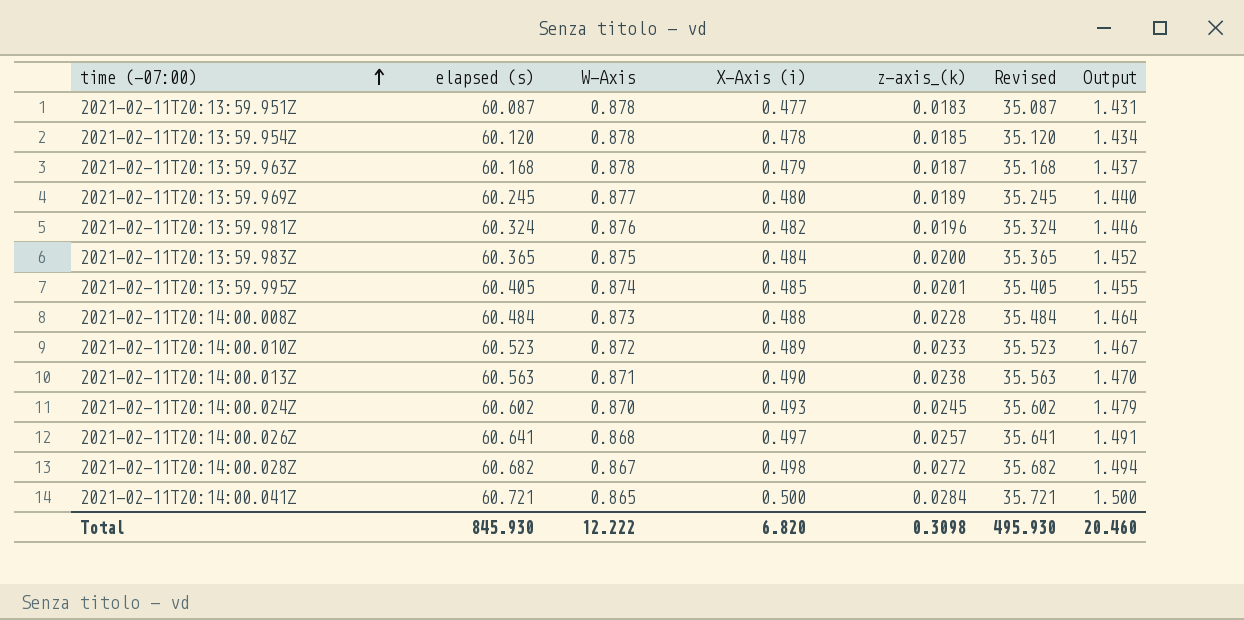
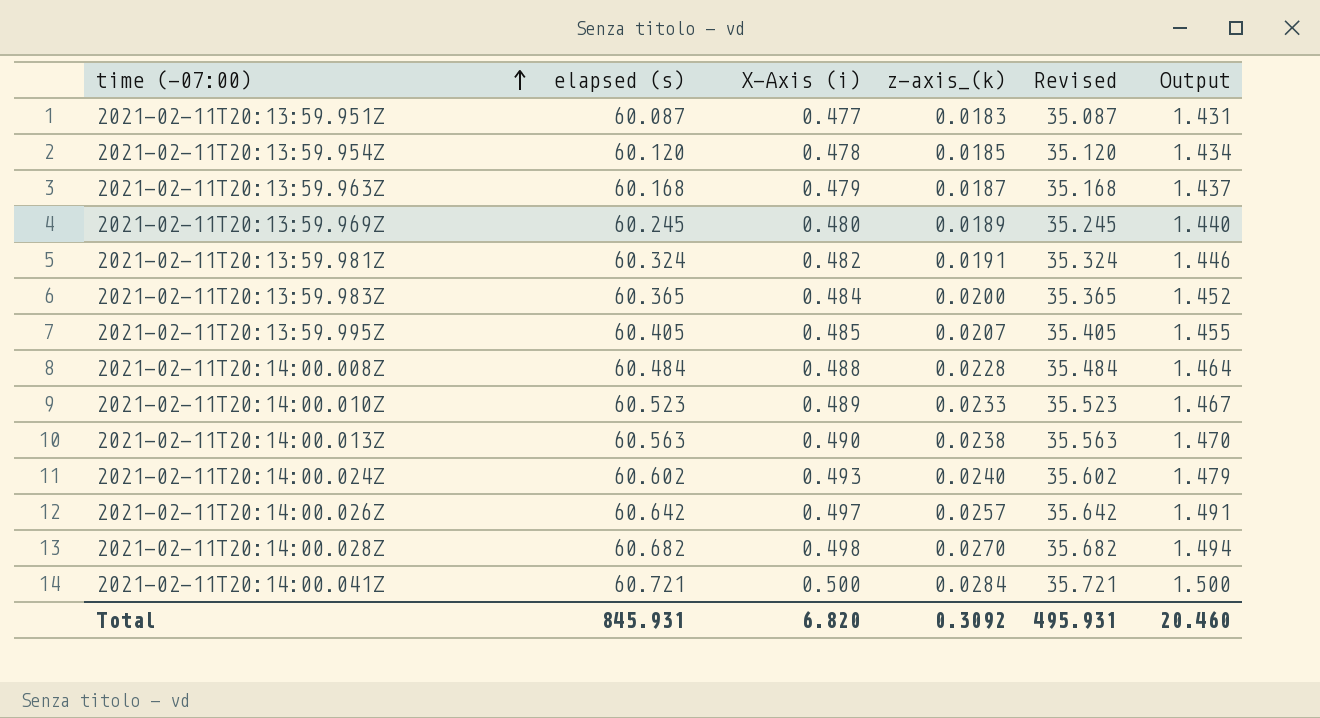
column W-Axis | position: 3 -> none
2021-02-11T20:13:59.981Z | z-axis_(k): 0.0196 -> 0.0191
2021-02-11T20:13:59.995Z | z-axis_(k): 0.0201 -> 0.0207
2021-02-11T20:14:00.024Z | z-axis_(k): 0.0245 -> 0.0240
2021-02-11T20:14:00.026Z | elapsed (s): 60.641 -> 60.642
2021-02-11T20:14:00.026Z | Revised: 35.641 -> 35.642
2021-02-11T20:14:00.028Z | z-axis_(k): 0.0272 -> 0.0270
Total | elapsed (s): 845.930 -> 845.931
Total | z-axis_(k): 0.3098 -> 0.3092
Total | Revised: 495.930 -> 495.931

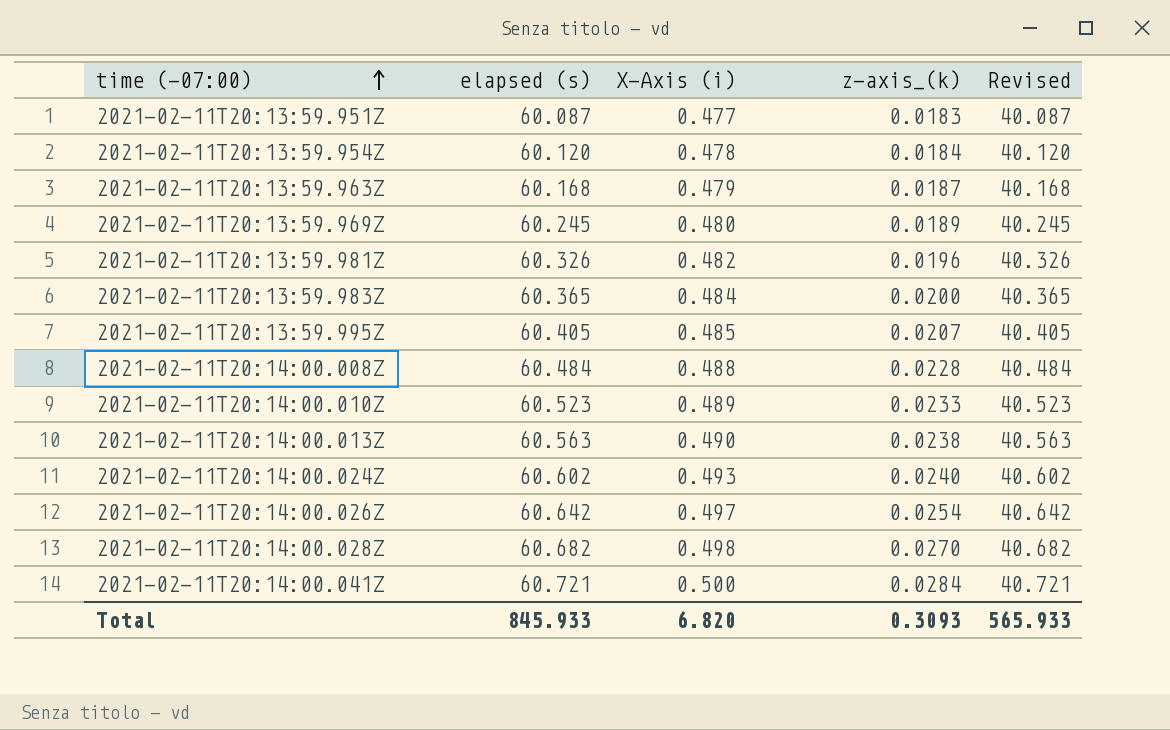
column Output | formula: [X-Axis (i)] * 3 -> none
column Revised | formula: [elapsed (s)] - 25 -> [elapsed (s)] - 20
2021-02-11T20:13:59.954Z | z-axis_(k): 0.0185 -> 0.0184
2021-02-11T20:13:59.981Z | elapsed (s): 60.324 -> 60.326
2021-02-11T20:13:59.981Z | z-axis_(k): 0.0191 -> 0.0196
2021-02-11T20:14:00.026Z | z-axis_(k): 0.0257 -> 0.0254
Total | elapsed (s): 845.931 -> 845.933
Total | z-axis_(k): 0.3092 -> 0.3093
Total | Revised: 495.931 -> 565.933

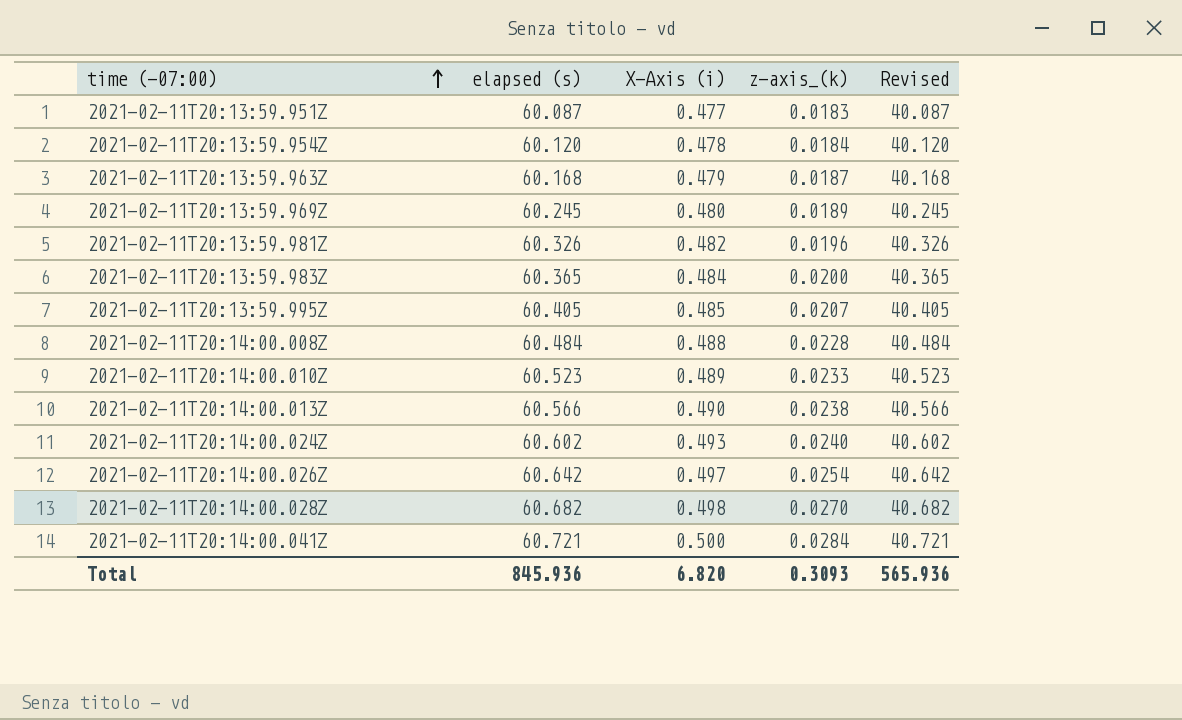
2021-02-11T20:14:00.013Z | elapsed (s): 60.563 -> 60.566
2021-02-11T20:14:00.013Z | Revised: 40.563 -> 40.566
Total | elapsed (s): 845.933 -> 845.936
Total | Revised: 565.933 -> 565.936

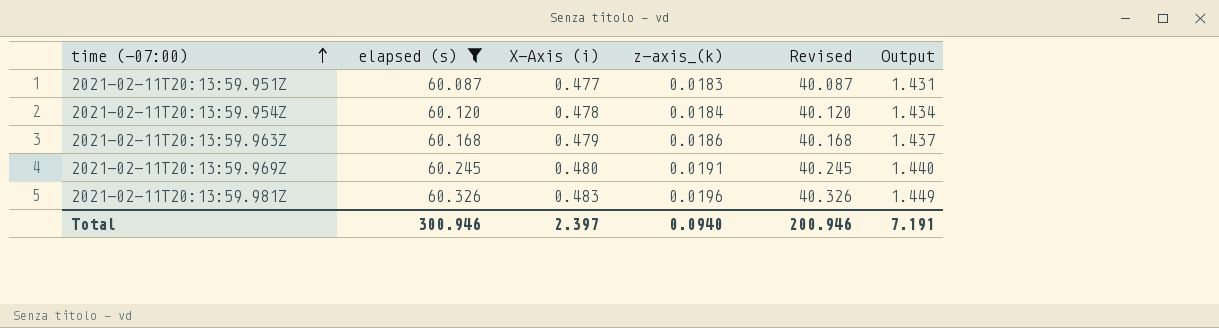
filter: none -> elapsed (s) <= 60.326
column Output | formula: none -> [X-Axis (i)] * 3
2021-02-11T20:13:59.963Z | z-axis_(k): 0.0187 -> 0.0186
2021-02-11T20:13:59.969Z | z-axis_(k): 0.0189 -> 0.0191
2021-02-11T20:13:59.981Z | X-Axis (i): 0.482 -> 0.483
Total | elapsed (s): 845.936 -> 300.946
Total | X-Axis (i): 6.820 -> 2.397
Total | z-axis_(k): 0.3093 -> 0.0940
Total | Revised: 565.936 -> 200.946

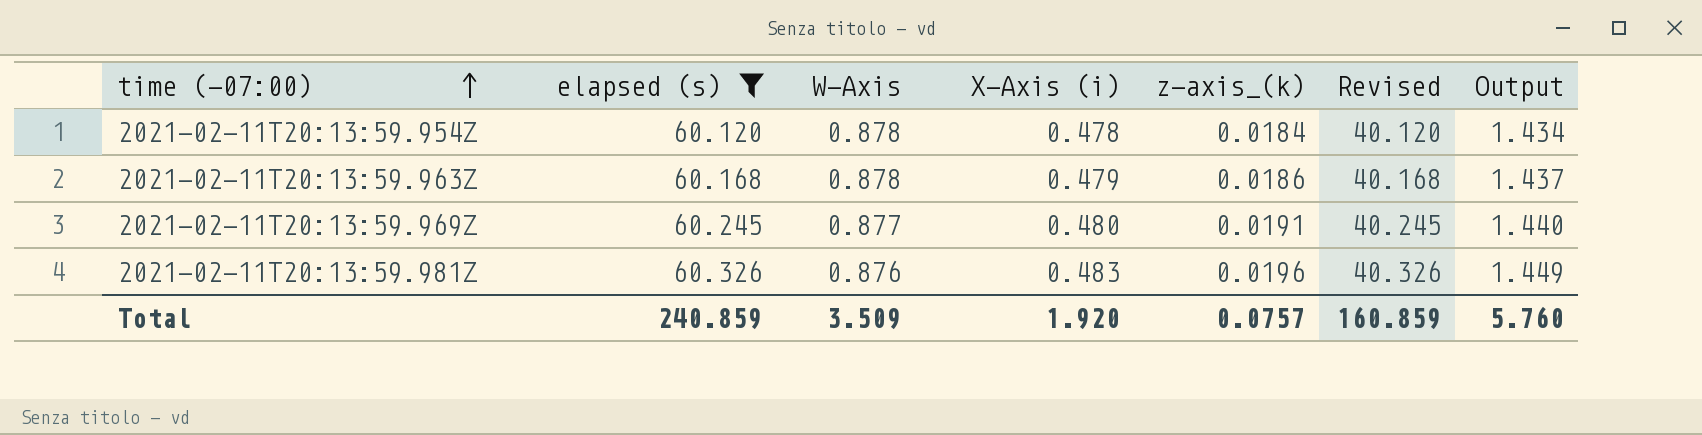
column W-Axis | position: none -> 3
row 2021-02-11T20:13:59.951Z: 60.087 | 0.477 | 0.0183 | 40.087 | 1.431 -> none
Total | elapsed (s): 300.946 -> 240.859
Total | X-Axis (i): 2.397 -> 1.920
Total | z-axis_(k): 0.0940 -> 0.0757
Total | Revised: 200.946 -> 160.859
Total | Output: 7.191 -> 5.760

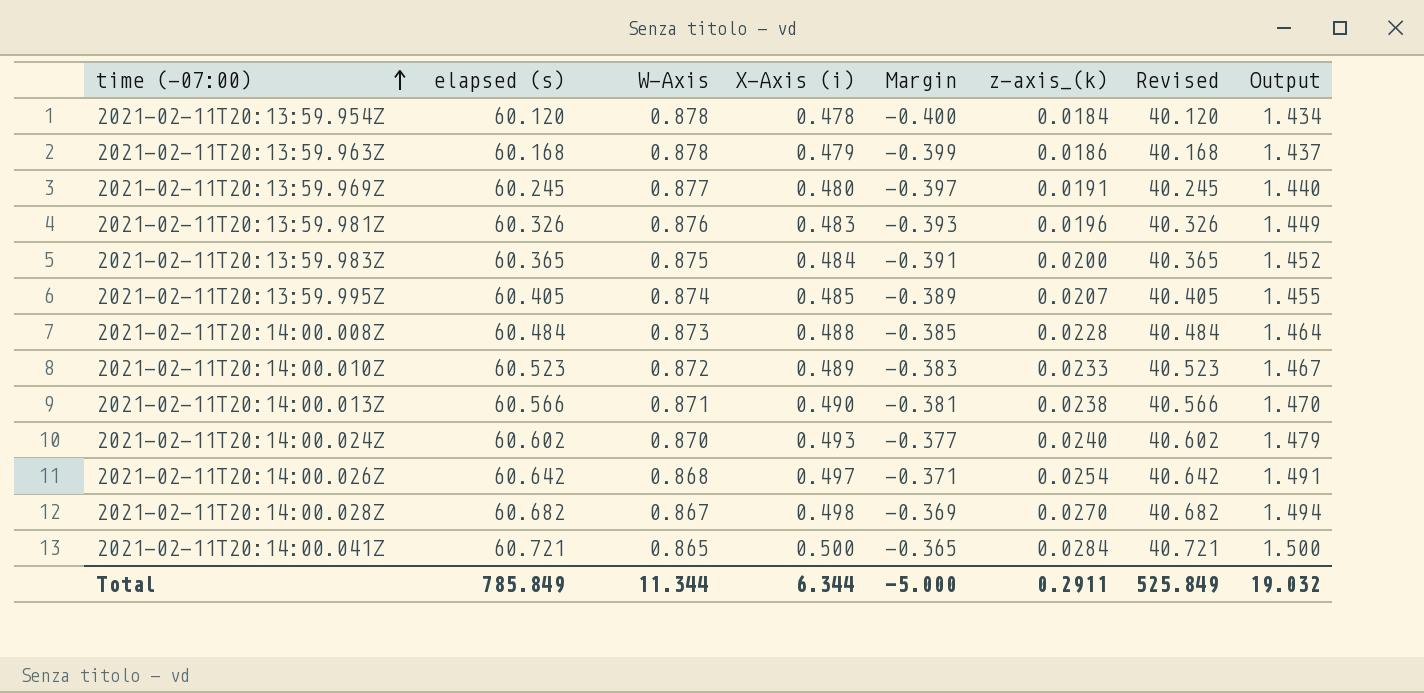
filter: elapsed (s) <= 60.326 -> none
column Margin | formula: none -> [X-Axis (i)] - [W-Axis]
Total | elapsed (s): 240.859 -> 785.849
Total | W-Axis: 3.509 -> 11.344
Total | X-Axis (i): 1.920 -> 6.344
Total | z-axis_(k): 0.0757 -> 0.2911
Total | Revised: 160.859 -> 525.849
Total | Output: 5.760 -> 19.032

